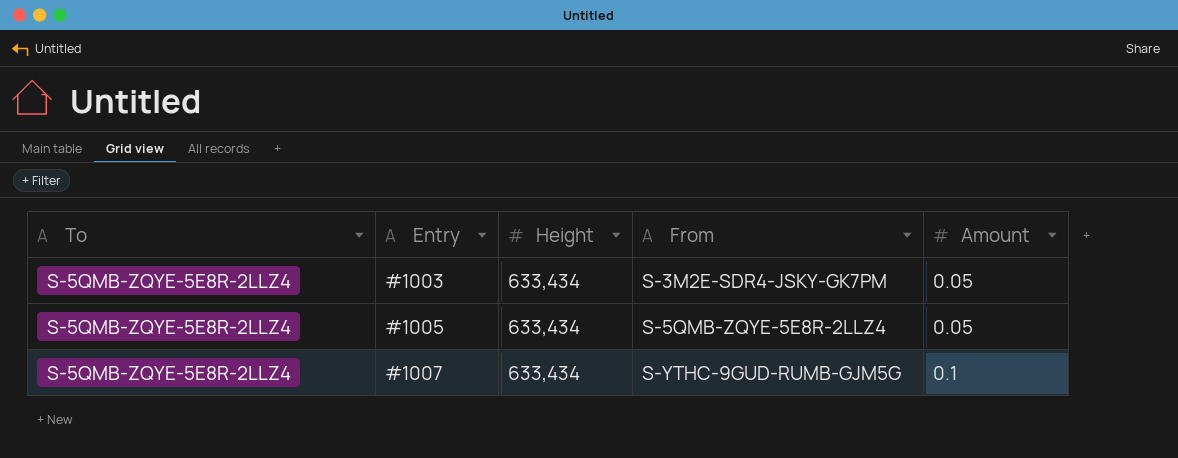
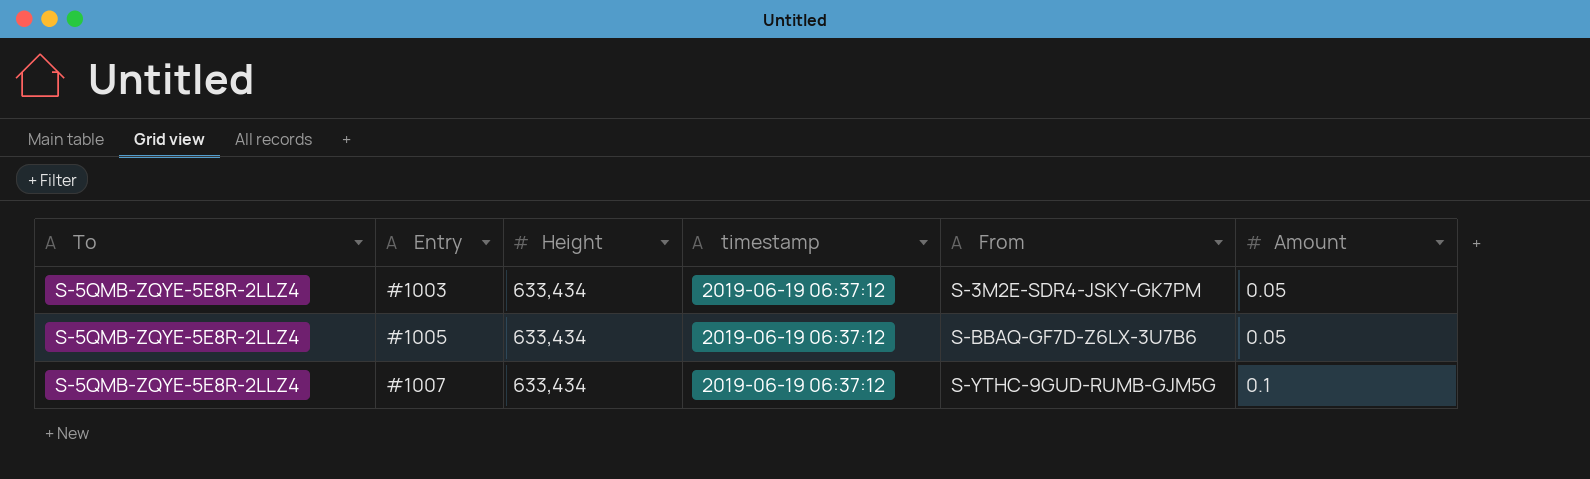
column timestamp | position: none -> 4
#1005 | From: S-5QMB-ZQYE-5E8R-2LLZ4 -> S-BBAQ-GF7D-Z6LX-3U7B6

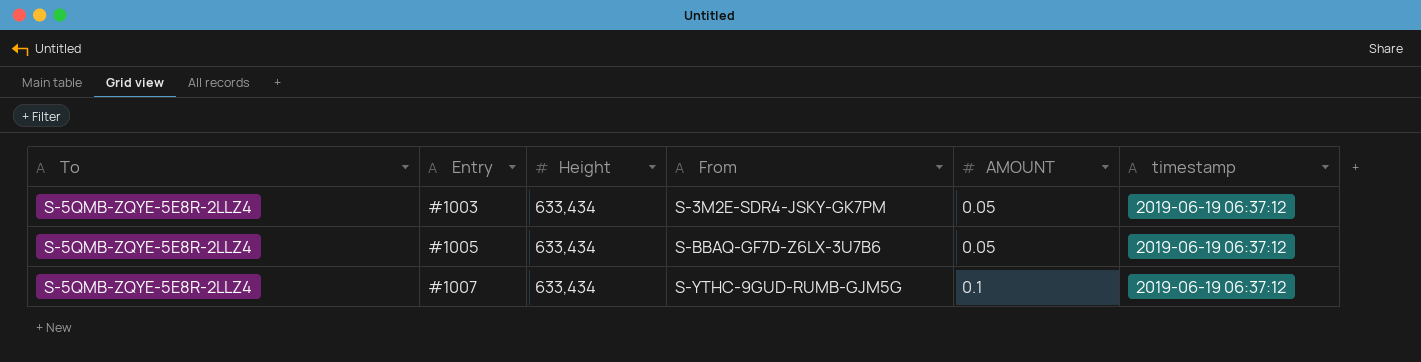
column name: Amount -> AMOUNT
column timestamp | position: 4 -> 6

